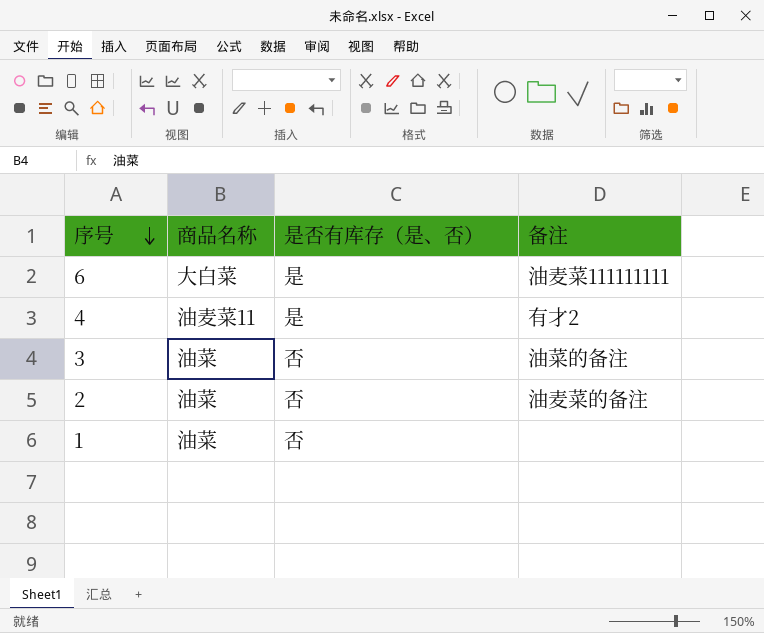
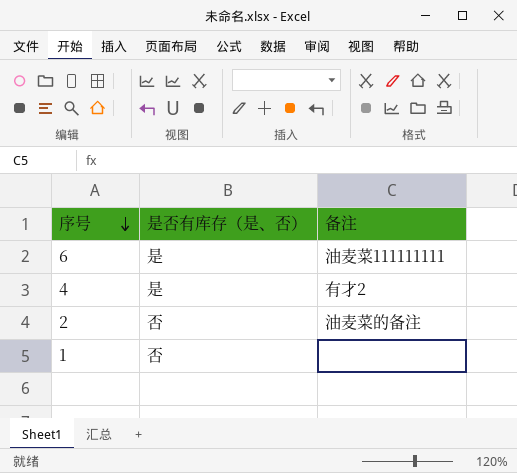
column 商品名称 | position: 2 -> none
row 3: 油菜 | 否 | 油菜的备注 -> none

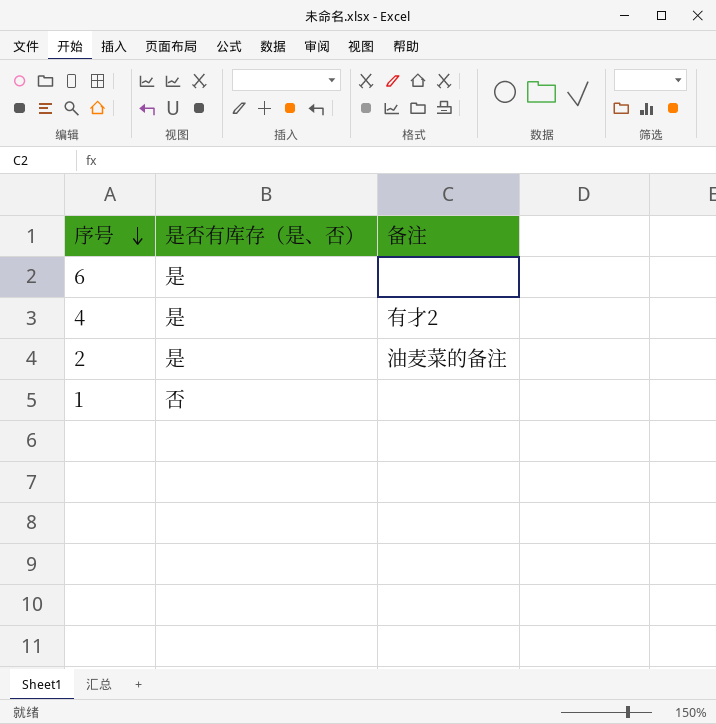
6 | 备注: 油麦菜111111111 -> none
2 | 是否有库存（是、否）: 否 -> 是

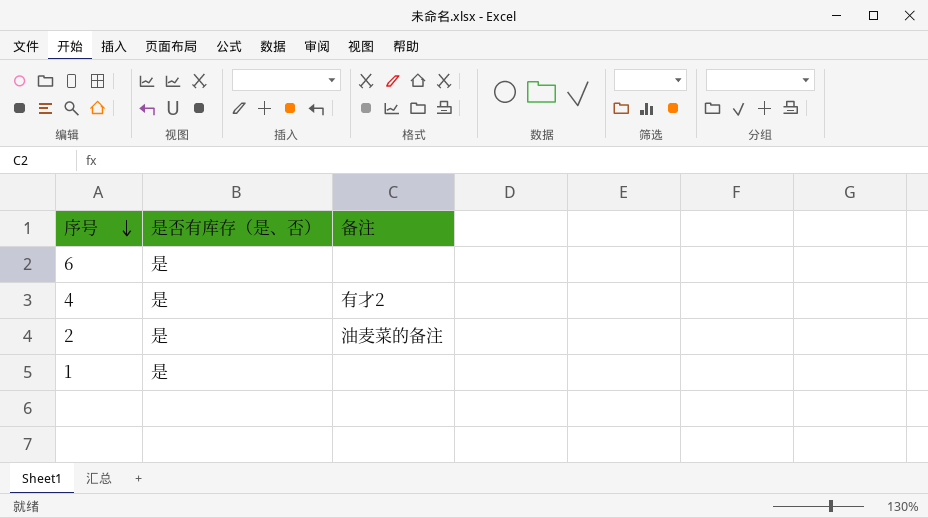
1 | 是否有库存（是、否）: 否 -> 是

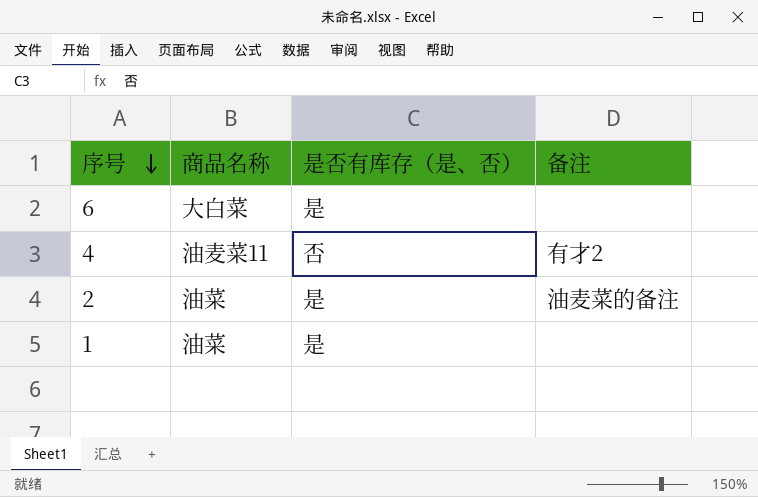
column 商品名称 | position: none -> 2
4 | 是否有库存（是、否）: 是 -> 否

